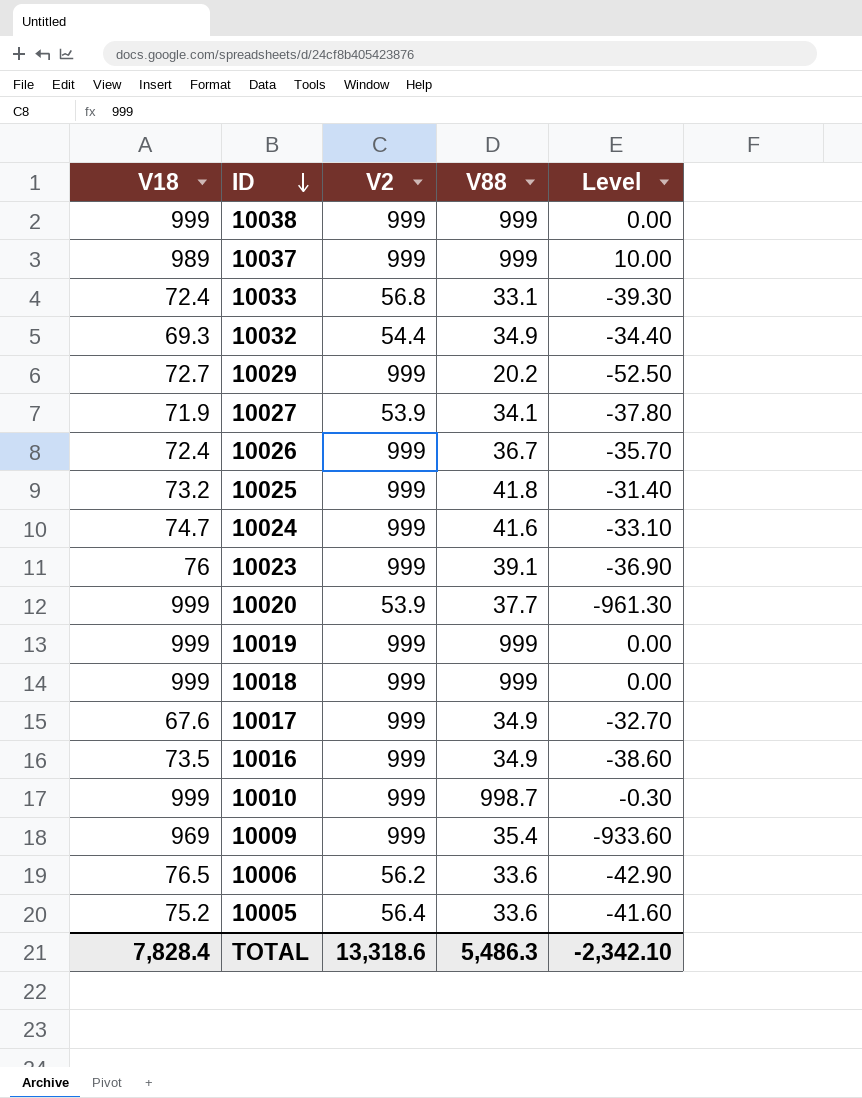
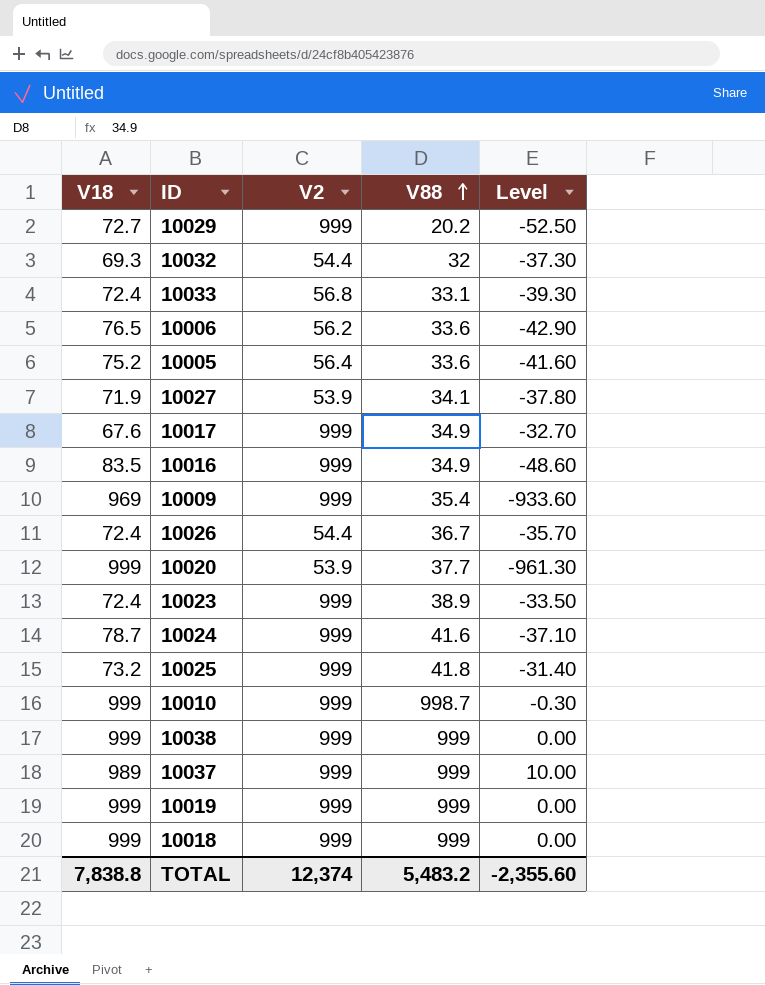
row order: ID descending -> V88 ascending
10032 | V88: 34.9 -> 32
10032 | Level: -34.40 -> -37.30
10016 | V18: 73.5 -> 83.5
10016 | Level: -38.60 -> -48.60
10026 | V2: 999 -> 54.4
10023 | V18: 76 -> 72.4
10023 | V88: 39.1 -> 38.9
10023 | Level: -36.90 -> -33.50
10024 | V18: 74.7 -> 78.7
10024 | Level: -33.10 -> -37.10
TOTAL | V18: 7,828.4 -> 7,838.8
TOTAL | V2: 13,318.6 -> 12,374
TOTAL | V88: 5,486.3 -> 5,483.2
TOTAL | Level: -2,342.10 -> -2,355.60

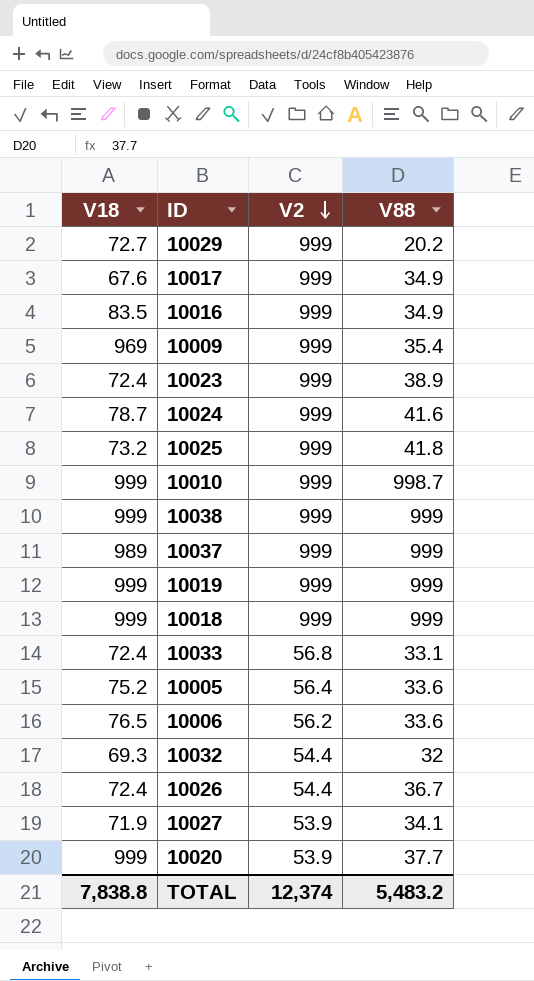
row order: V88 ascending -> V2 descending
column Level | formula: [V88] - [V18] -> none

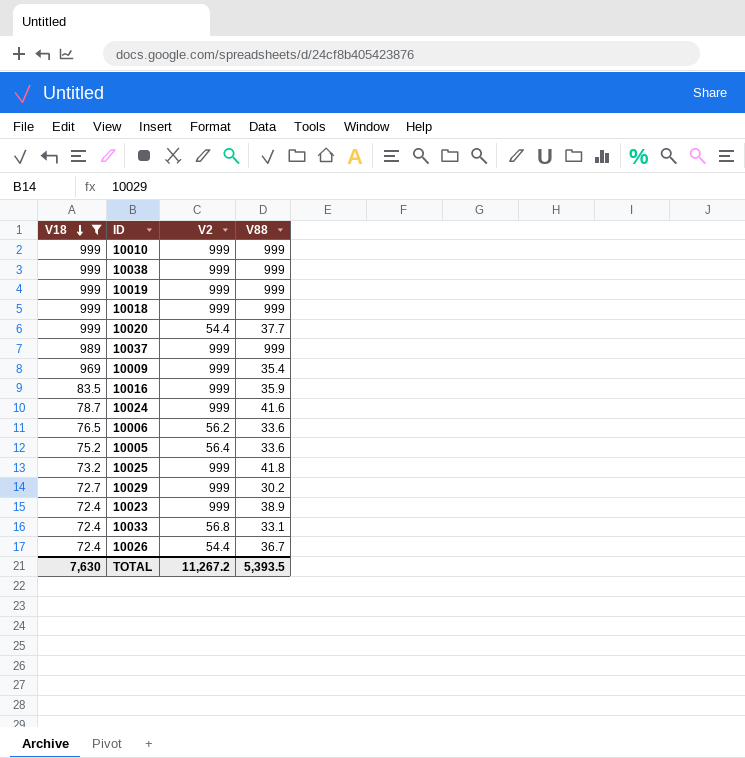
filter: none -> V18 >= 72.4
row order: V2 descending -> V18 descending
10010 | V88: 998.7 -> 999
10020 | V2: 53.9 -> 54.4
10016 | V88: 34.9 -> 35.9
10029 | V88: 20.2 -> 30.2
TOTAL | V18: 7,838.8 -> 7,630
TOTAL | V2: 12,374 -> 11,267.2
TOTAL | V88: 5,483.2 -> 5,393.5

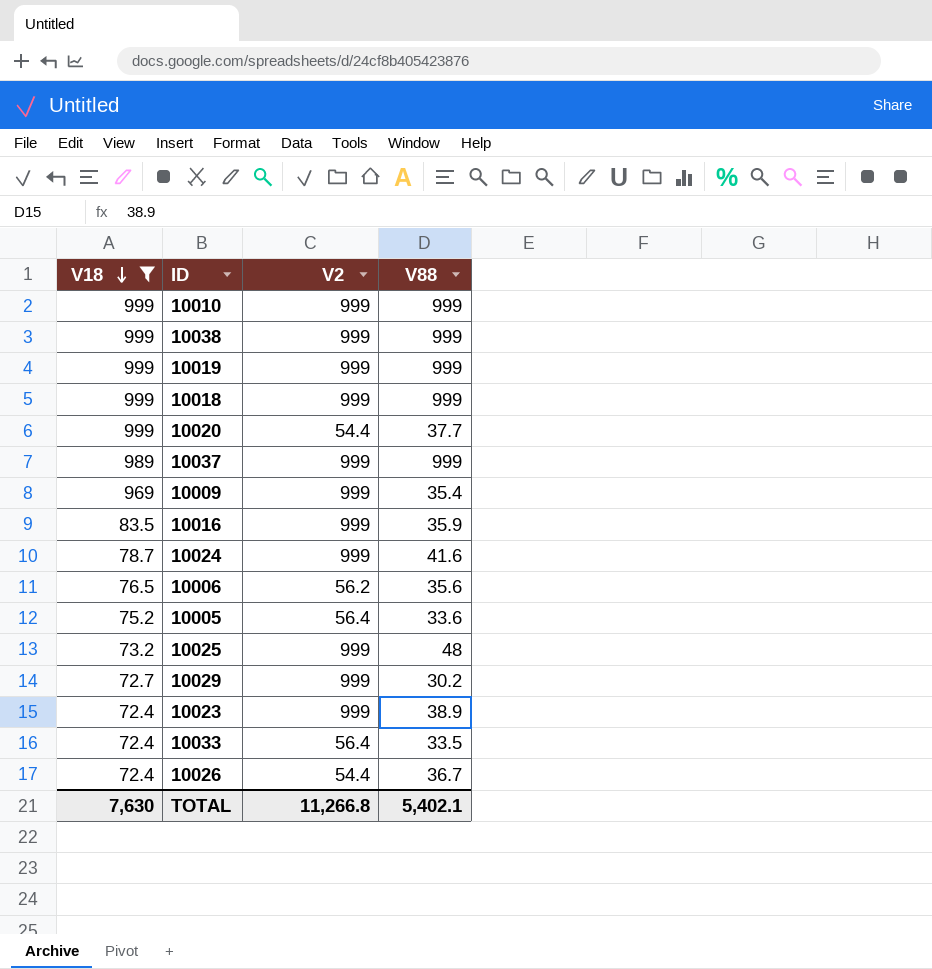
10006 | V88: 33.6 -> 35.6
10025 | V88: 41.8 -> 48
10033 | V2: 56.8 -> 56.4
10033 | V88: 33.1 -> 33.5
TOTAL | V2: 11,267.2 -> 11,266.8
TOTAL | V88: 5,393.5 -> 5,402.1

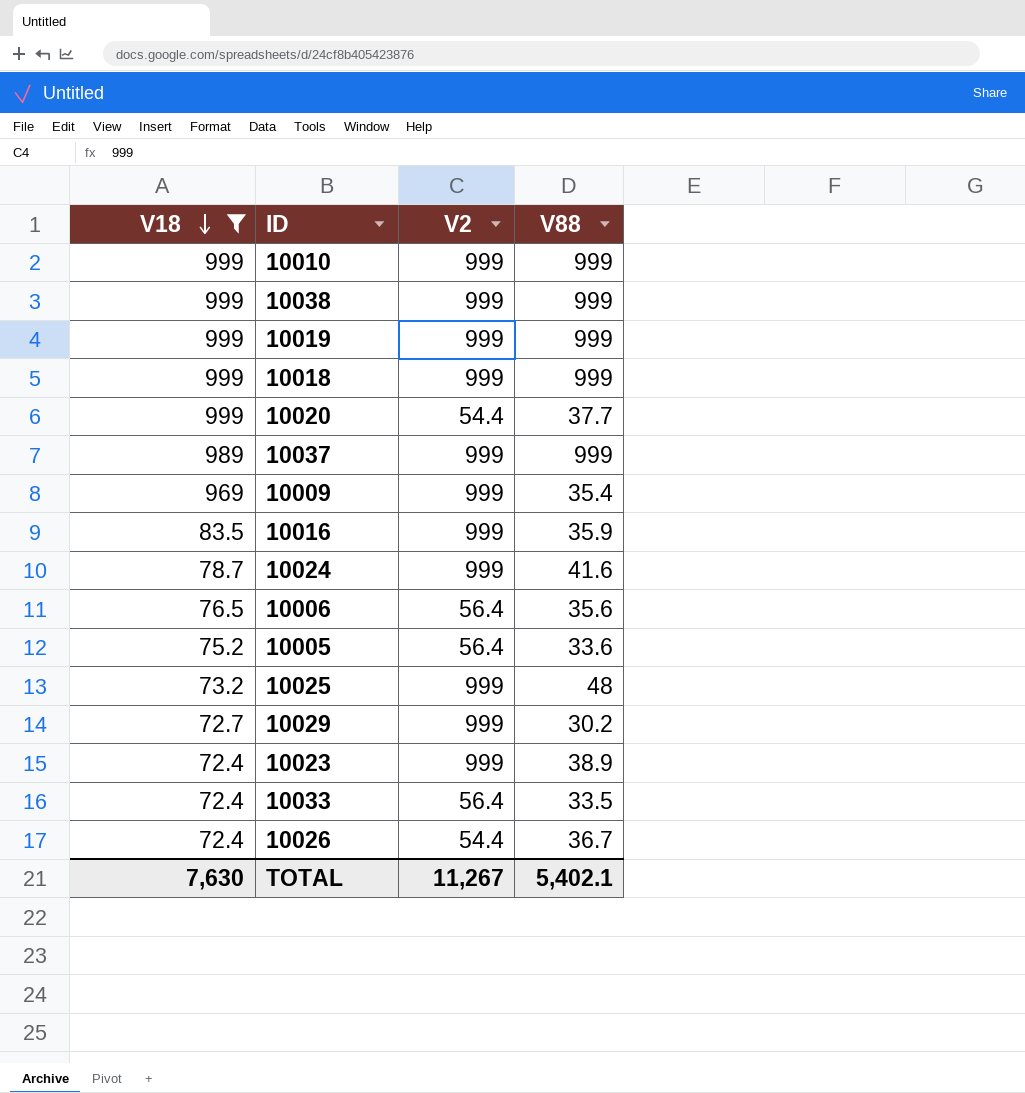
10006 | V2: 56.2 -> 56.4
TOTAL | V2: 11,266.8 -> 11,267

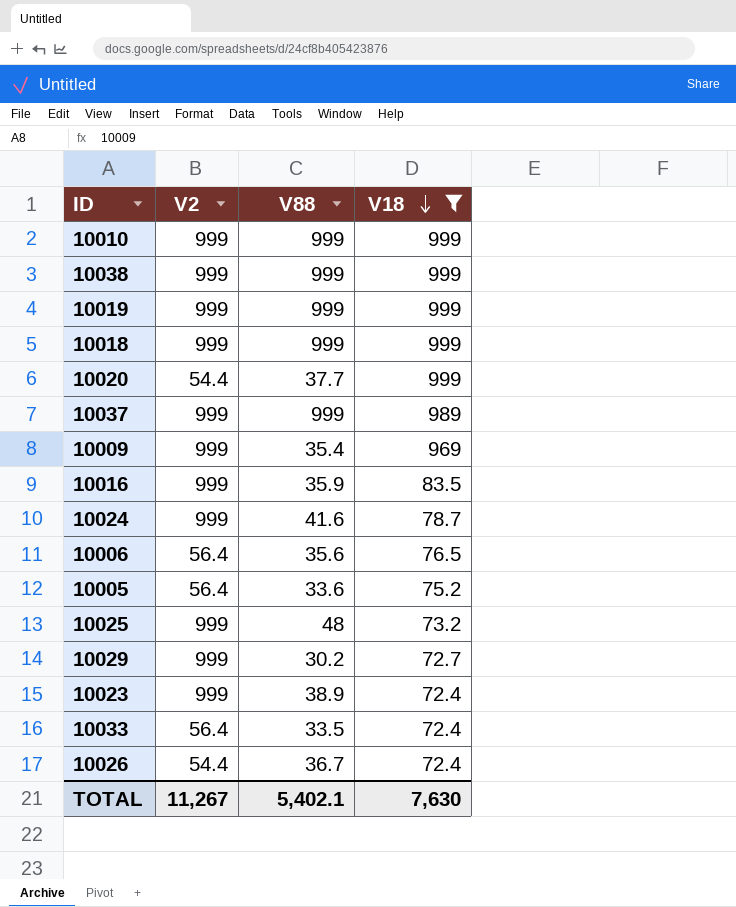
column V18 | position: 1 -> 4

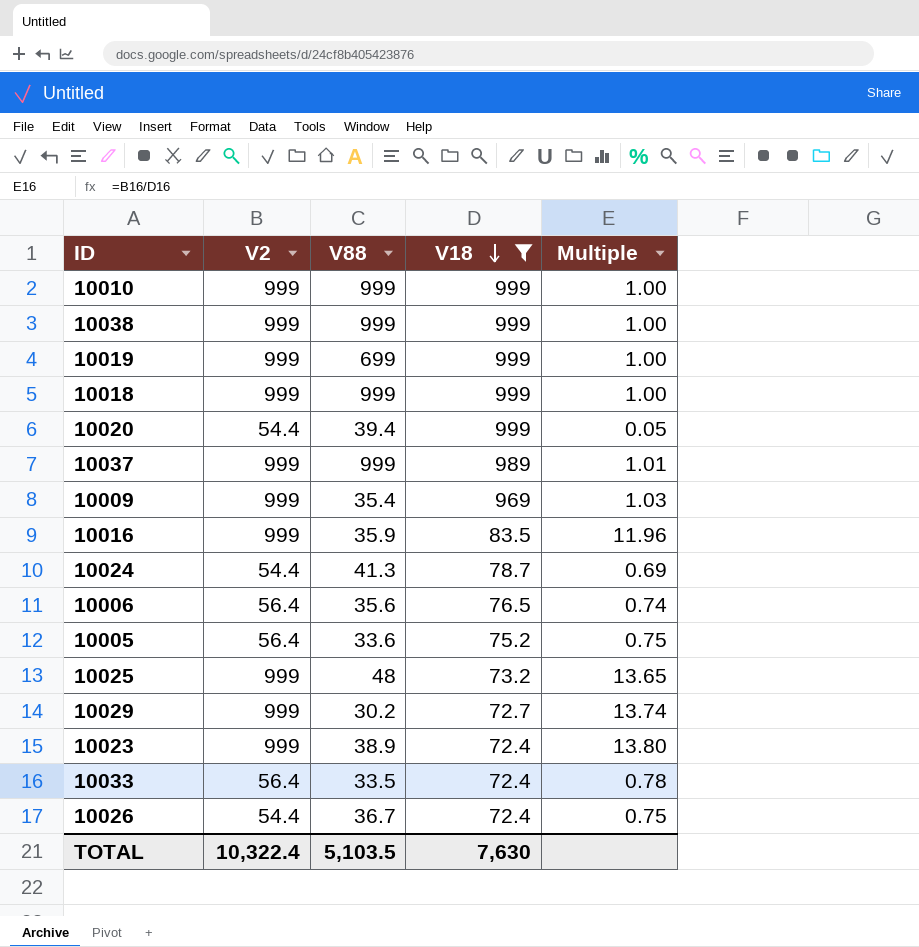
column Multiple | formula: none -> [V2] / [V18]
10019 | V88: 999 -> 699
10020 | V88: 37.7 -> 39.4
10024 | V2: 999 -> 54.4
10024 | V88: 41.6 -> 41.3
TOTAL | V2: 11,267 -> 10,322.4
TOTAL | V88: 5,402.1 -> 5,103.5

